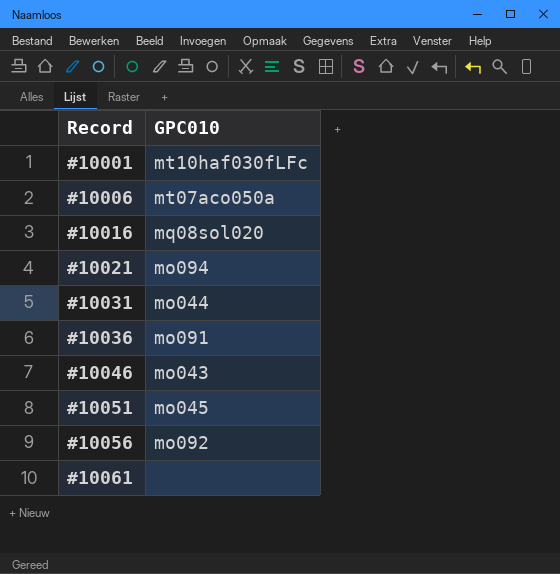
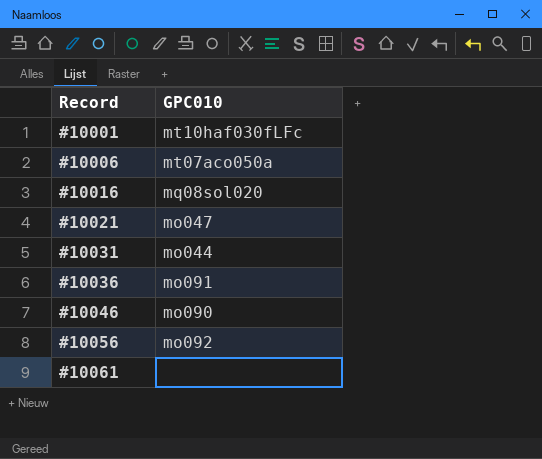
row #10051: mo045 -> none
#10021 | GPC010: mo094 -> mo047
#10046 | GPC010: mo043 -> mo090

